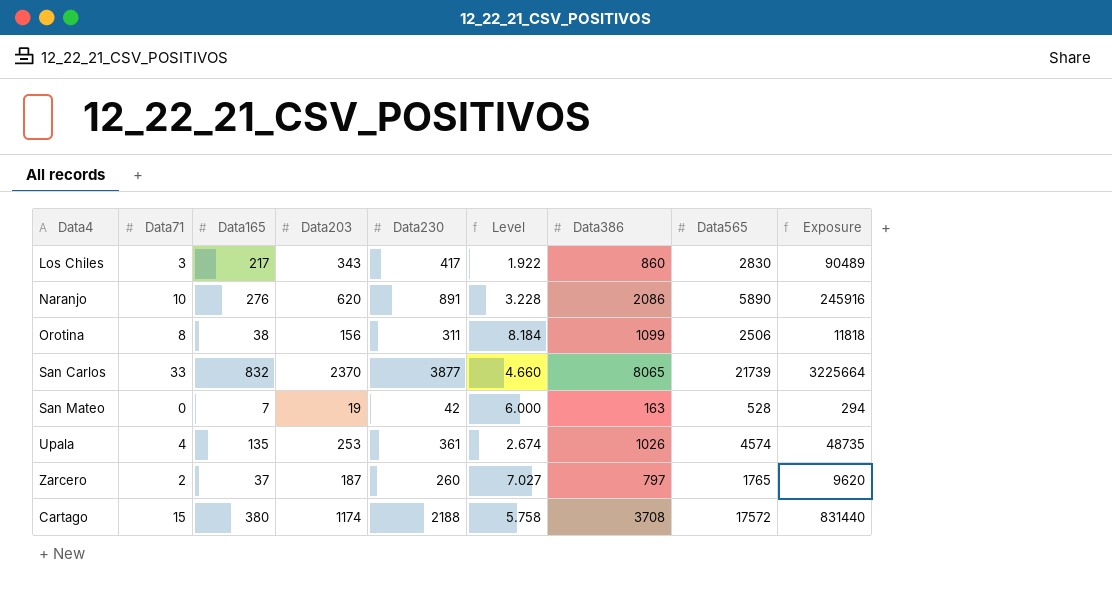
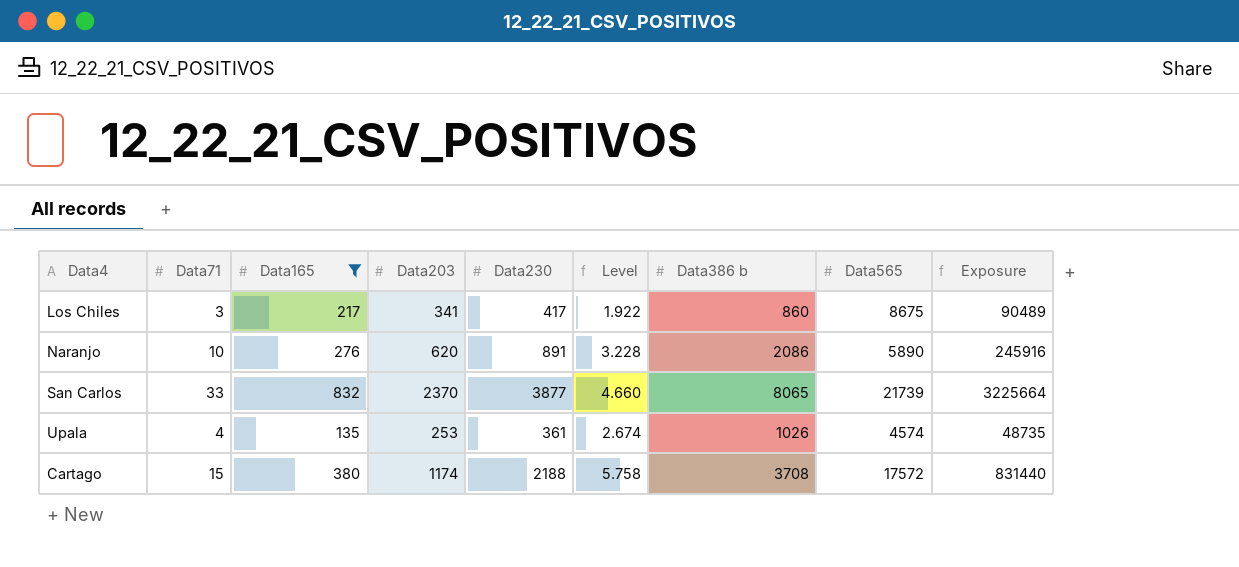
filter: none -> Data165 >= 135
column name: Data386 -> Data386 b
Los Chiles | Data203: 343 -> 341
Los Chiles | Data565: 2830 -> 8675

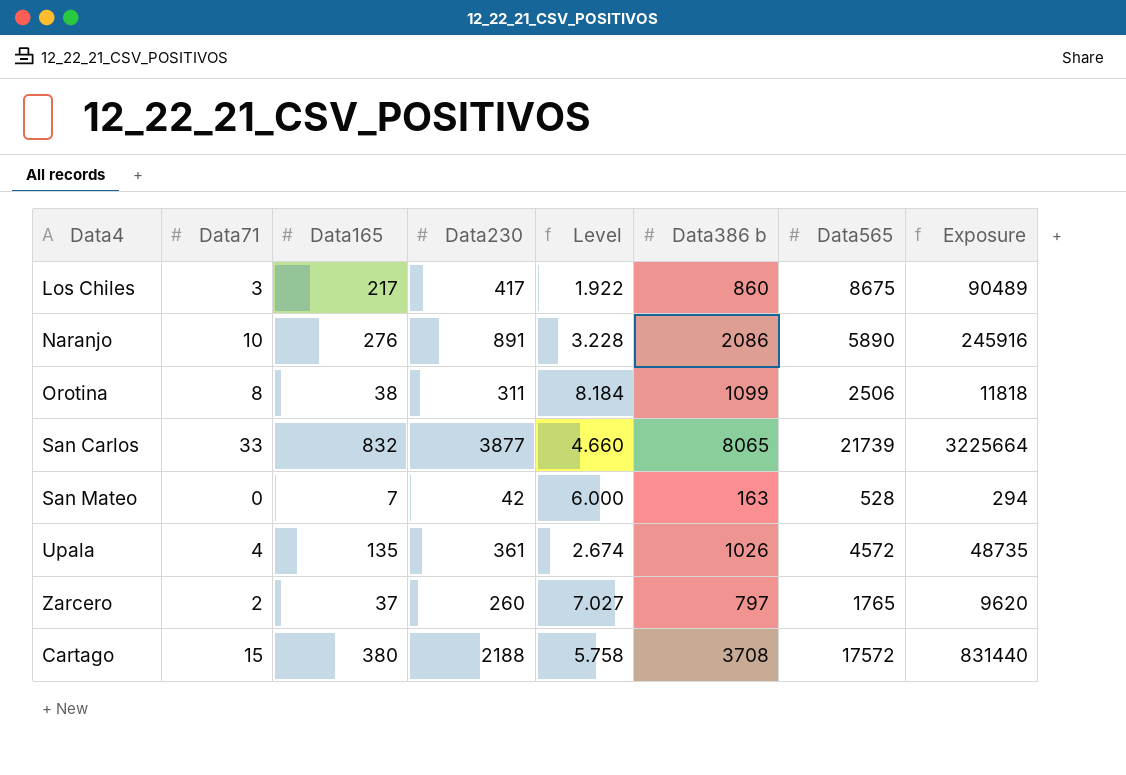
filter: Data165 >= 135 -> none
column Data203 | position: 4 -> none
Upala | Data565: 4574 -> 4572

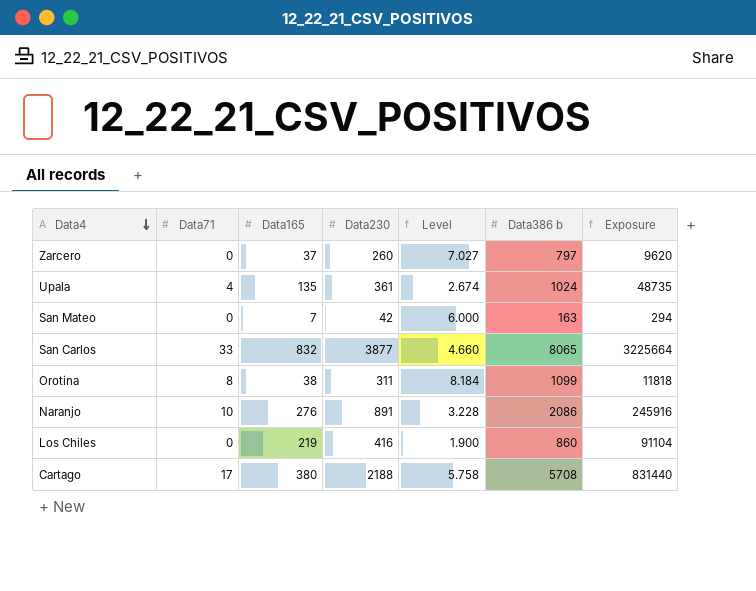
row order: none -> Data4 descending
column Data565 | position: 7 -> none
Zarcero | Data71: 2 -> 0
Upala | Data386 b: 1026 -> 1024
Los Chiles | Data71: 3 -> 0
Los Chiles | Data165: 217 -> 219
Los Chiles | Data230: 417 -> 416
Los Chiles | Level: 1.922 -> 1.900
Los Chiles | Exposure: 90489 -> 91104
Cartago | Data71: 15 -> 17
Cartago | Data386 b: 3708 -> 5708

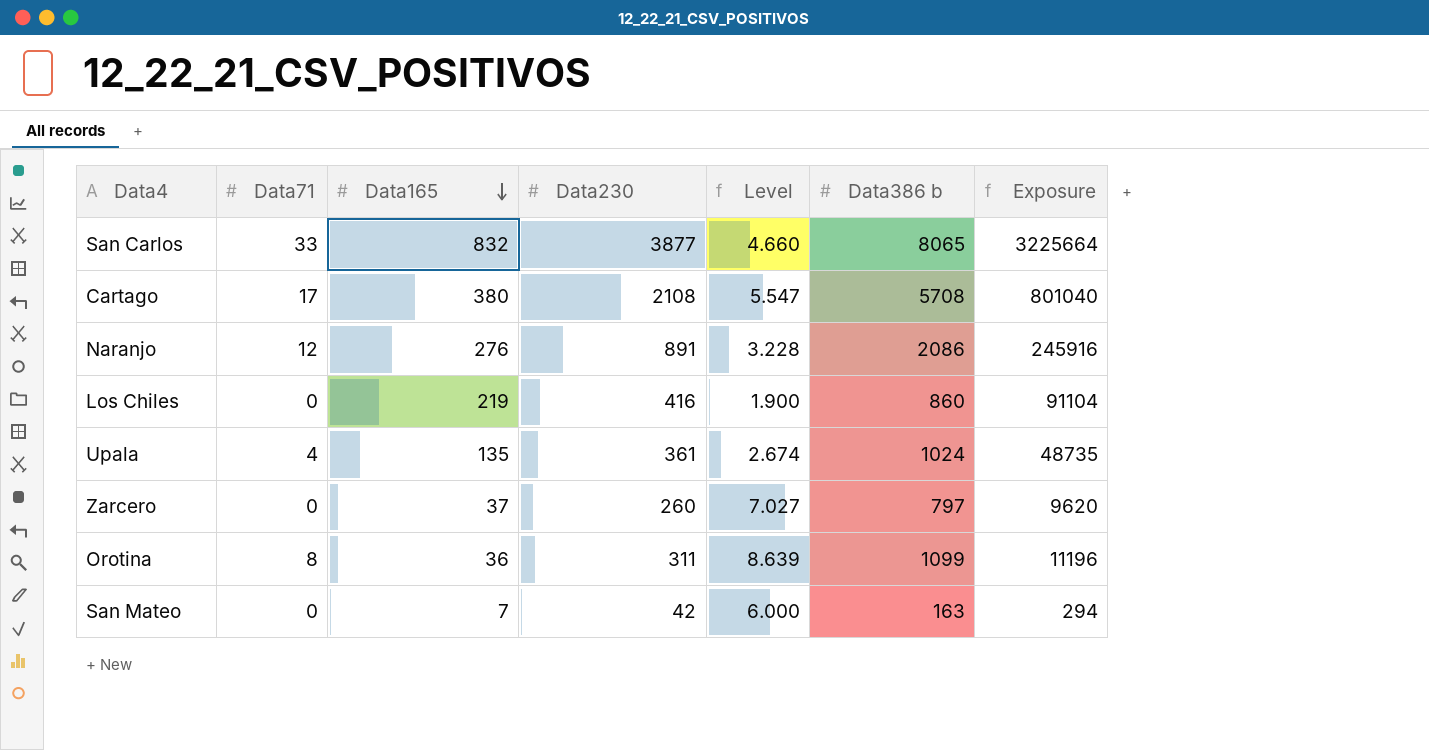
row order: Data4 descending -> Data165 descending
Cartago | Data230: 2188 -> 2108
Cartago | Level: 5.758 -> 5.547
Cartago | Exposure: 831440 -> 801040
Naranjo | Data71: 10 -> 12
Orotina | Data165: 38 -> 36
Orotina | Level: 8.184 -> 8.639
Orotina | Exposure: 11818 -> 11196

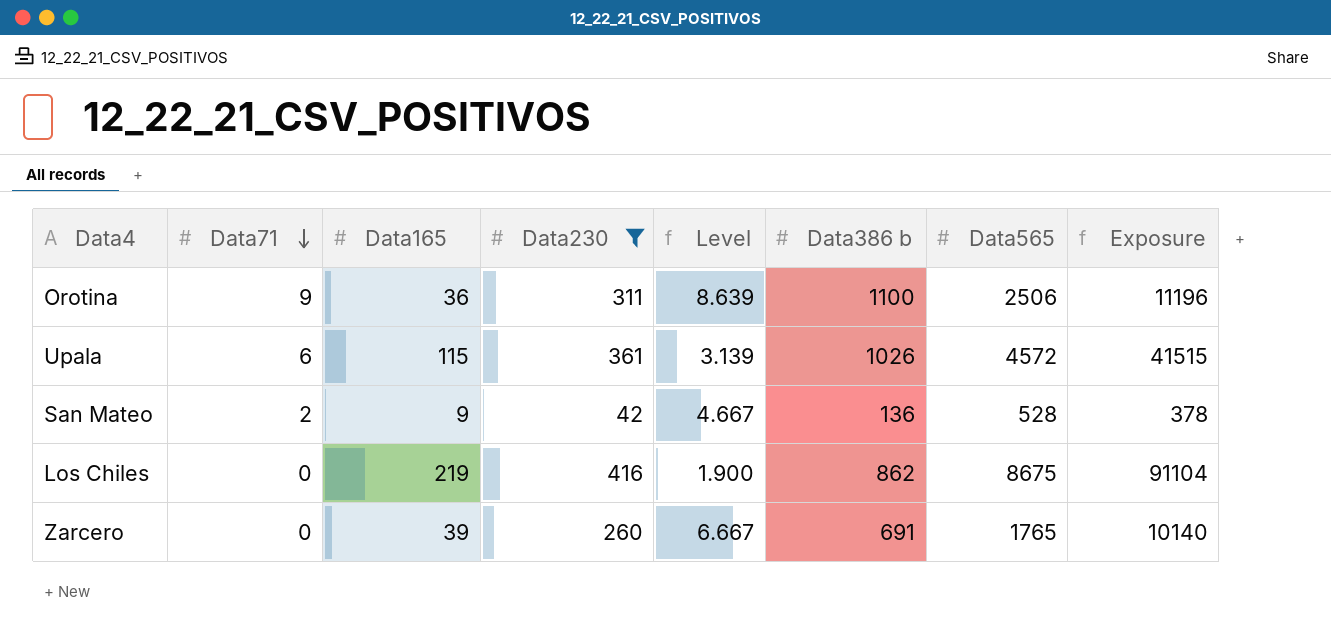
filter: none -> Data230 <= 416
row order: Data165 descending -> Data71 descending
column Data565 | position: none -> 7
Orotina | Data71: 8 -> 9
Orotina | Data386 b: 1099 -> 1100
Upala | Data71: 4 -> 6
Upala | Data165: 135 -> 115
Upala | Level: 2.674 -> 3.139
Upala | Data386 b: 1024 -> 1026
Upala | Exposure: 48735 -> 41515
San Mateo | Data71: 0 -> 2
San Mateo | Data165: 7 -> 9
San Mateo | Level: 6.000 -> 4.667
San Mateo | Data386 b: 163 -> 136
San Mateo | Exposure: 294 -> 378
Los Chiles | Data386 b: 860 -> 862
Zarcero | Data165: 37 -> 39
Zarcero | Level: 7.027 -> 6.667
Zarcero | Data386 b: 797 -> 691
Zarcero | Exposure: 9620 -> 10140

